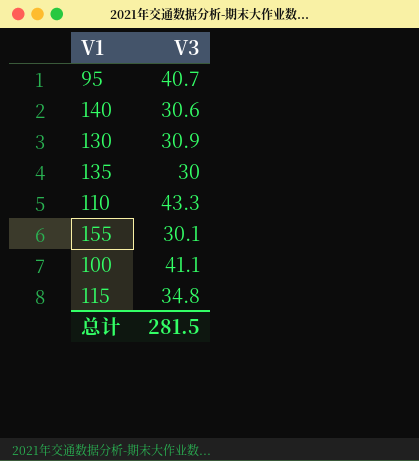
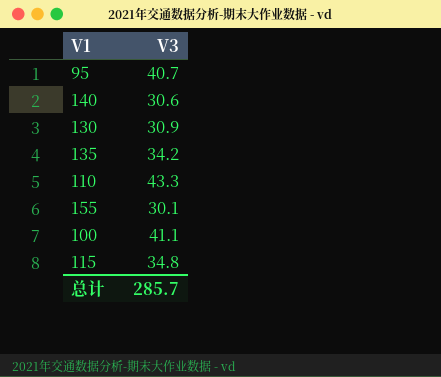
135 | V3: 30 -> 34.2
总计 | V3: 281.5 -> 285.7

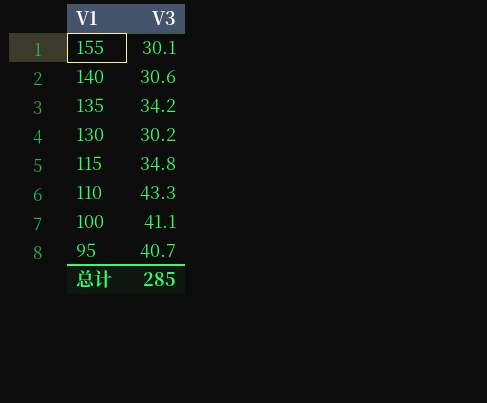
row order: none -> V1 descending
130 | V3: 30.9 -> 30.2
总计 | V3: 285.7 -> 285

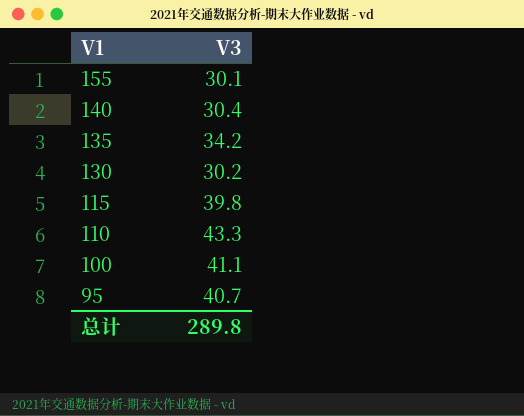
140 | V3: 30.6 -> 30.4
115 | V3: 34.8 -> 39.8
总计 | V3: 285 -> 289.8

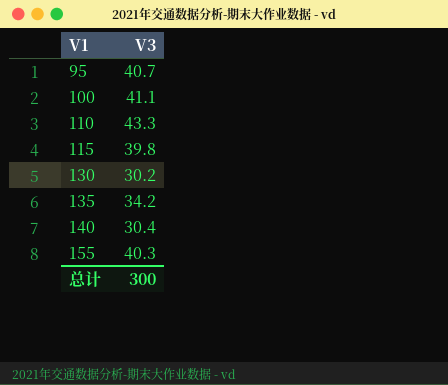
row order: V1 descending -> V1 ascending
155 | V3: 30.1 -> 40.3
总计 | V3: 289.8 -> 300

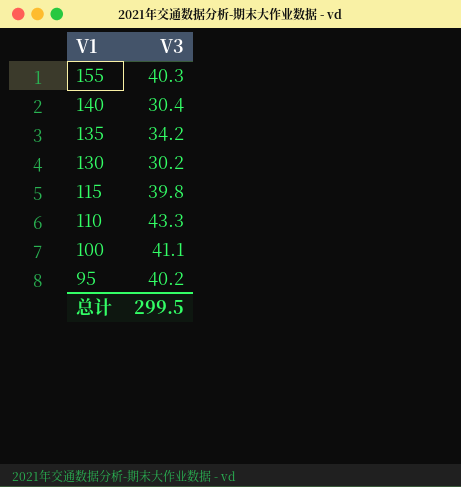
row order: V1 ascending -> V1 descending
95 | V3: 40.7 -> 40.2
总计 | V3: 300 -> 299.5

